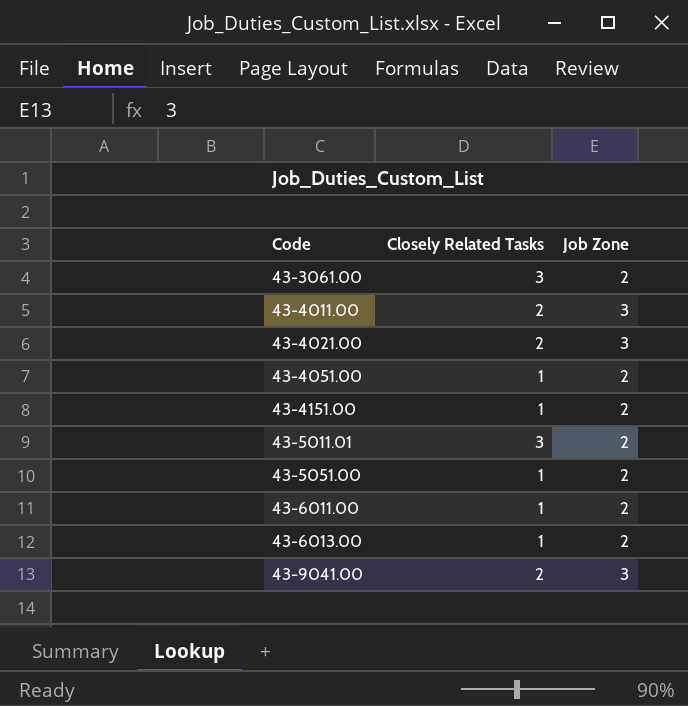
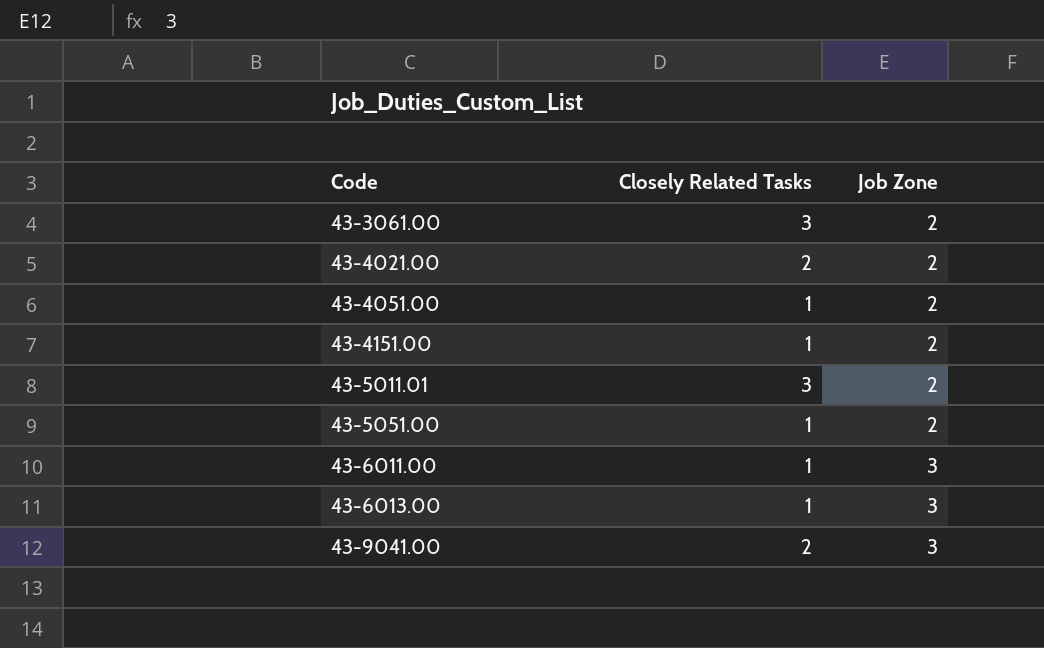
row 43-4011.00: 2 | 3 -> none
43-4021.00 | Job Zone: 3 -> 2
43-6011.00 | Job Zone: 2 -> 3
43-6013.00 | Job Zone: 2 -> 3

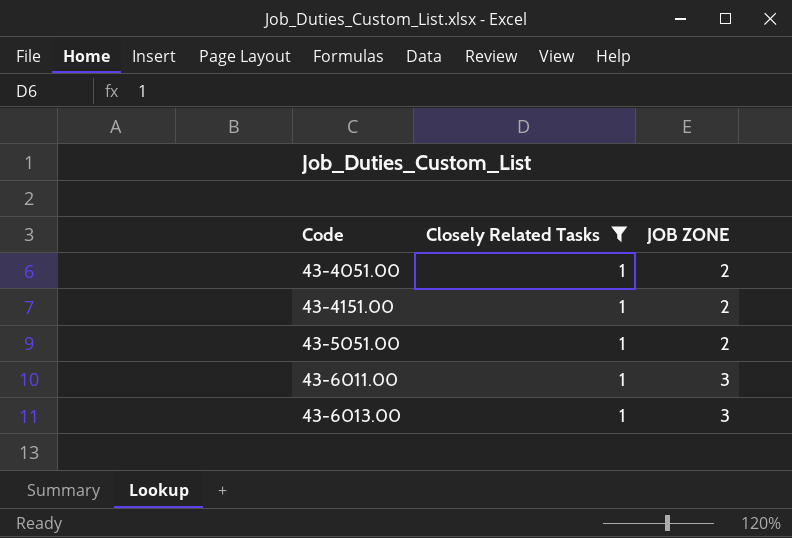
filter: none -> Closely Related Tasks = 1
column name: Job Zone -> JOB ZONE

